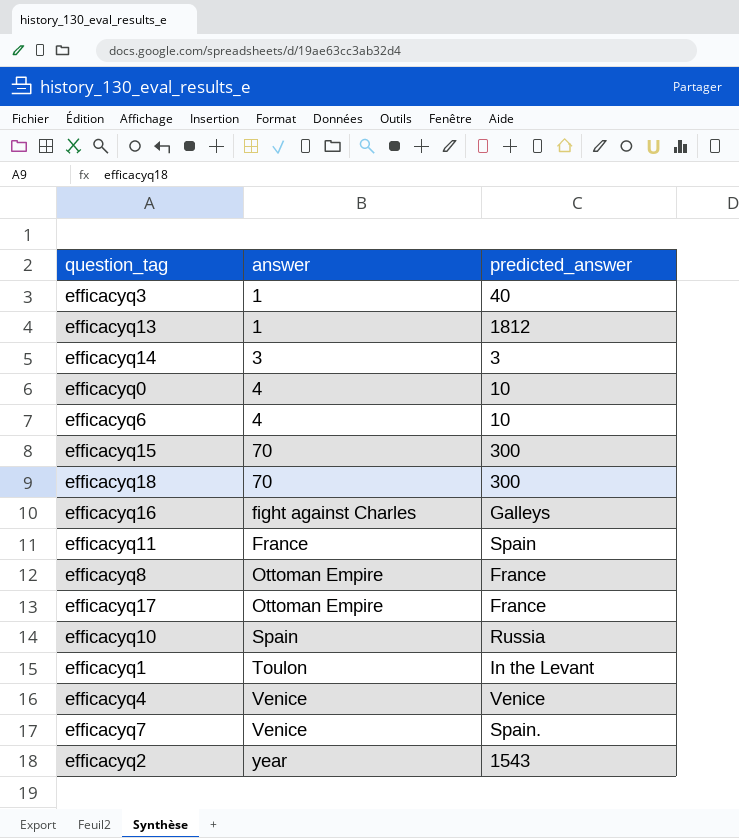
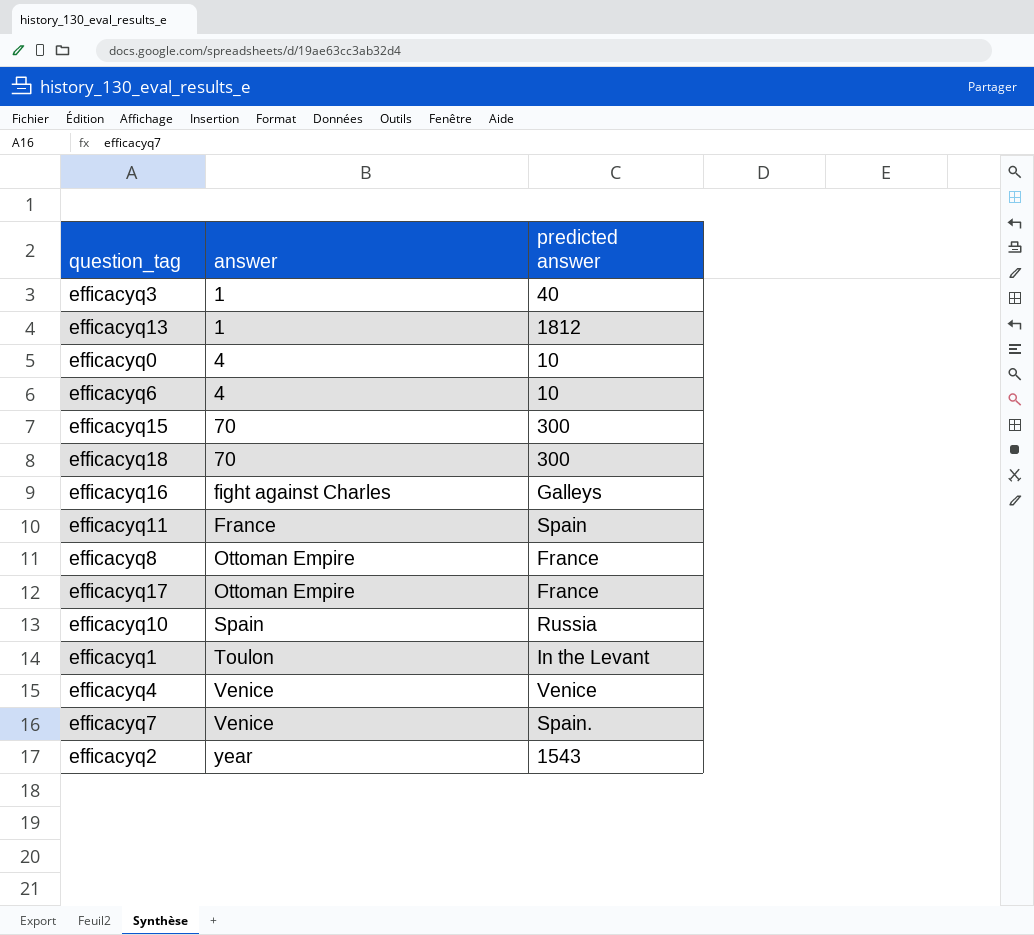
column name: predicted_answer -> predicted answer
row efficacyq14: 3 | 3 -> none

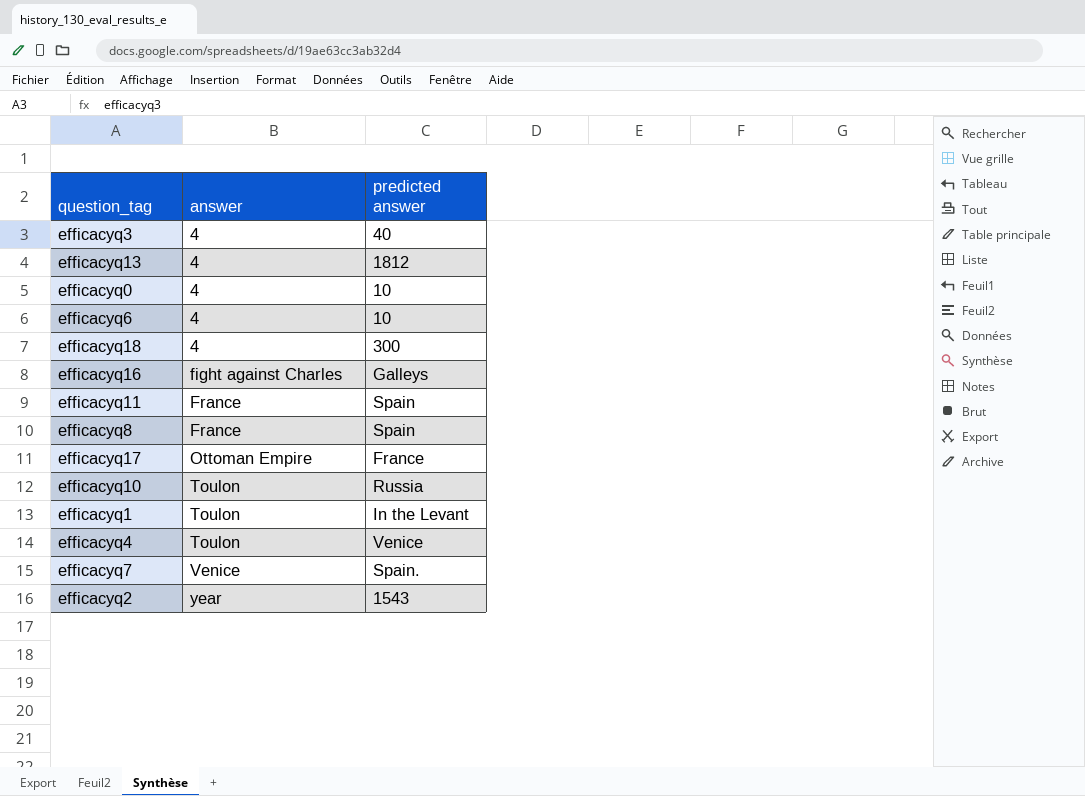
row efficacyq15: 70 | 300 -> none
efficacyq3 | answer: 1 -> 4
efficacyq13 | answer: 1 -> 4
efficacyq18 | answer: 70 -> 4
efficacyq8 | answer: Ottoman Empire -> France
efficacyq8 | predicted answer: France -> Spain
efficacyq10 | answer: Spain -> Toulon
efficacyq4 | answer: Venice -> Toulon

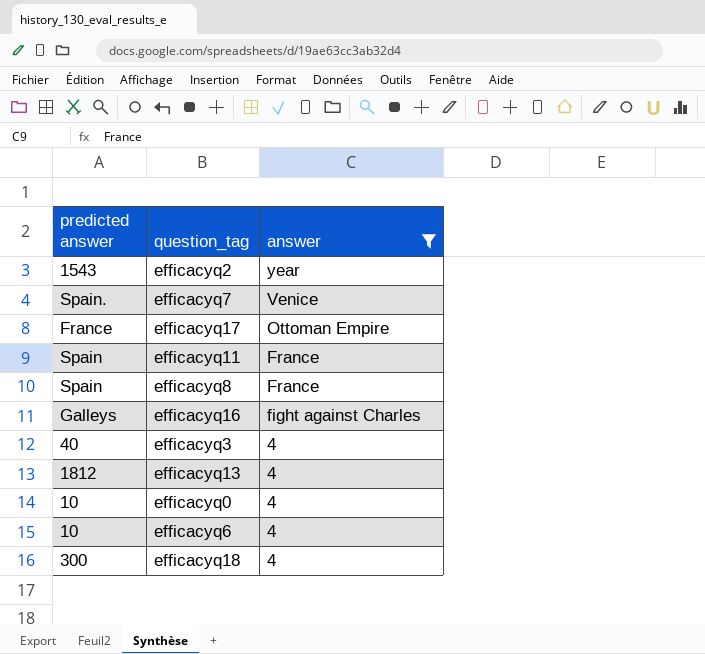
filter: none -> answer != Toulon
row order: answer ascending -> answer descending
column predicted answer | position: 3 -> 1

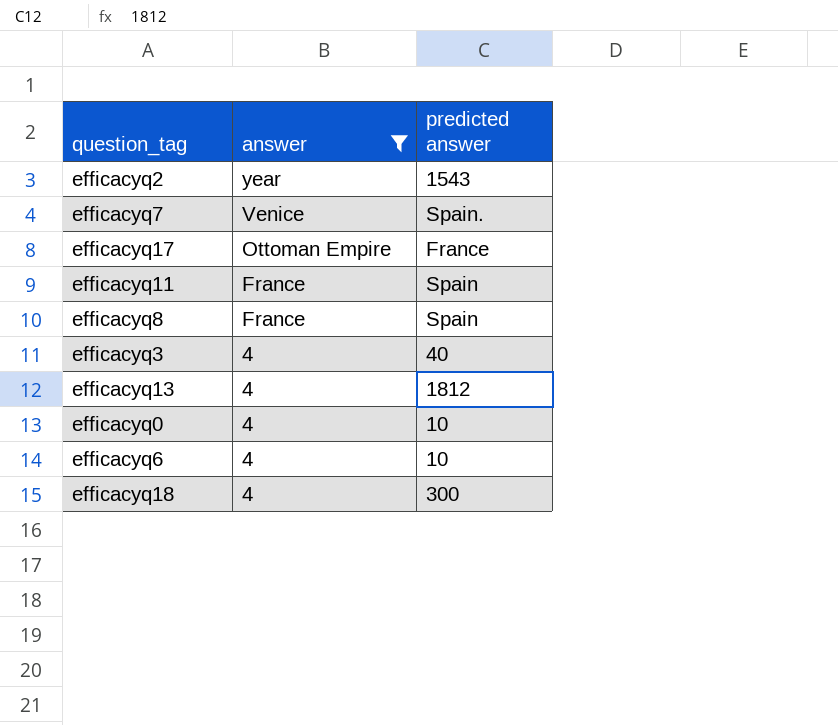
column predicted answer | position: 1 -> 3
row efficacyq16: Galleys | fight against Charles -> none

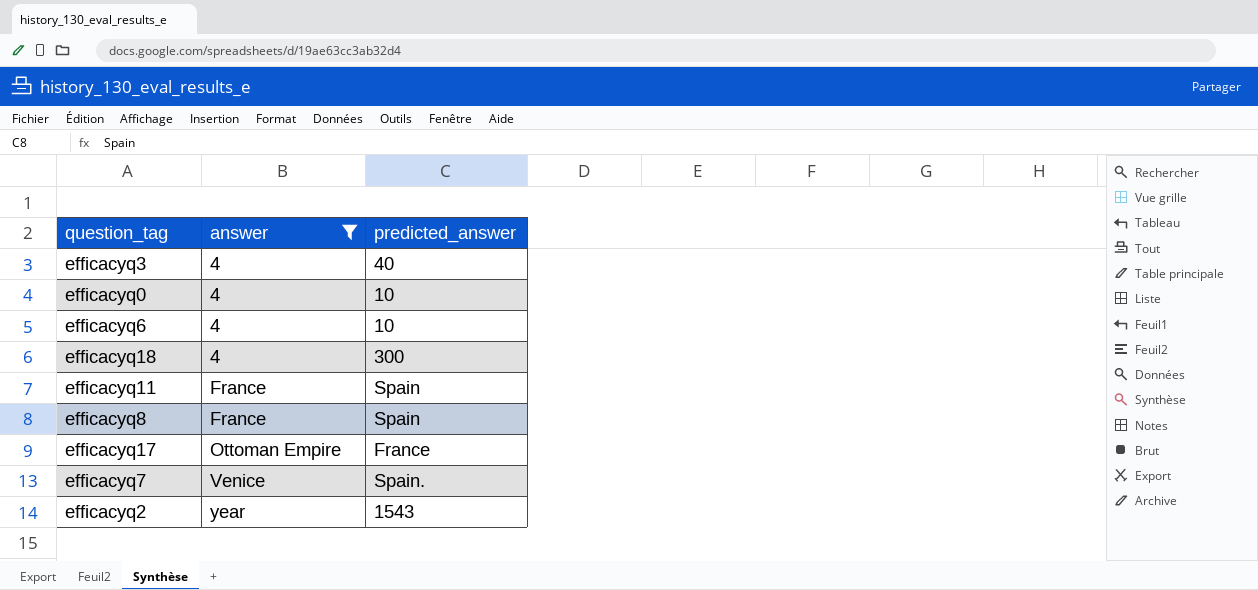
row order: answer descending -> answer ascending
column name: predicted answer -> predicted_answer
row efficacyq13: 4 | 1812 -> none

